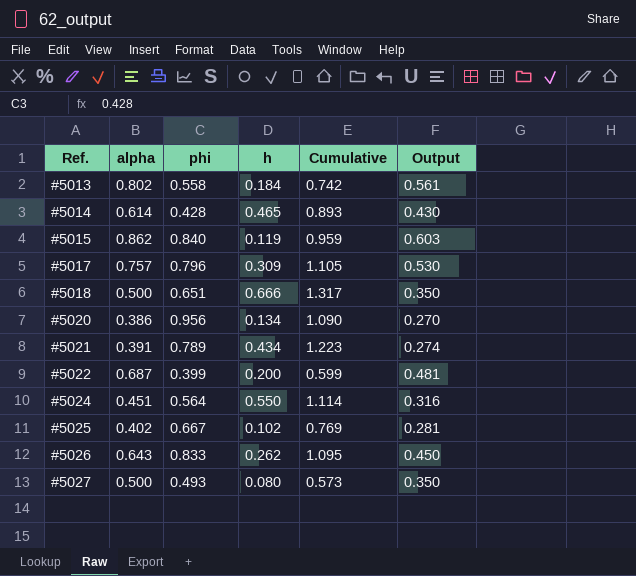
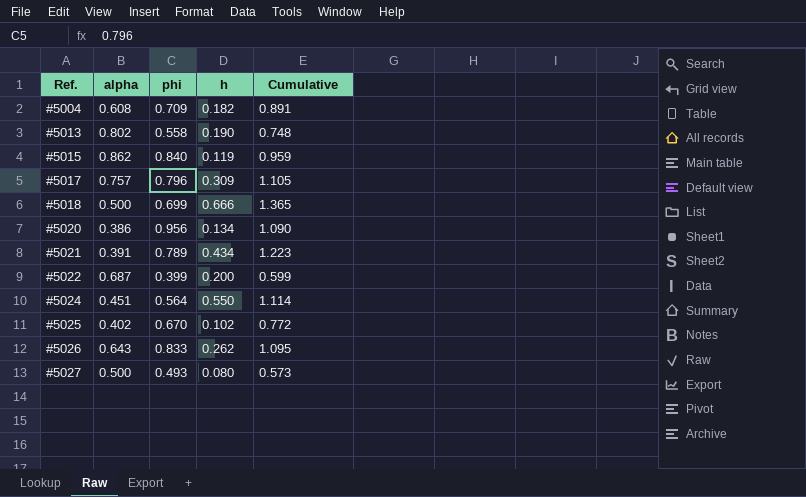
column Output | formula: [alpha] * 0.7 -> none
row #5014: 0.614 | 0.428 | 0.465 | 0.893 | 0.430 -> none
row #5004: none -> 0.608 | 0.709 | 0.182 | 0.891
#5013 | h: 0.184 -> 0.190
#5013 | Cumulative: 0.742 -> 0.748
#5018 | phi: 0.651 -> 0.699
#5018 | Cumulative: 1.317 -> 1.365
#5025 | phi: 0.667 -> 0.670
#5025 | Cumulative: 0.769 -> 0.772

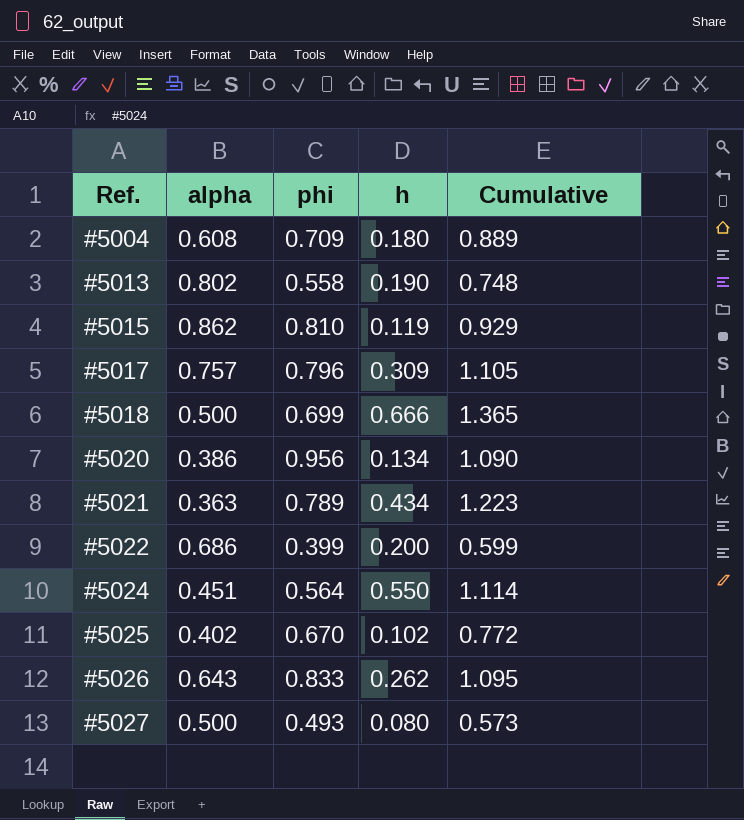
#5004 | h: 0.182 -> 0.180
#5004 | Cumulative: 0.891 -> 0.889
#5015 | phi: 0.840 -> 0.810
#5015 | Cumulative: 0.959 -> 0.929
#5021 | alpha: 0.391 -> 0.363
#5022 | alpha: 0.687 -> 0.686

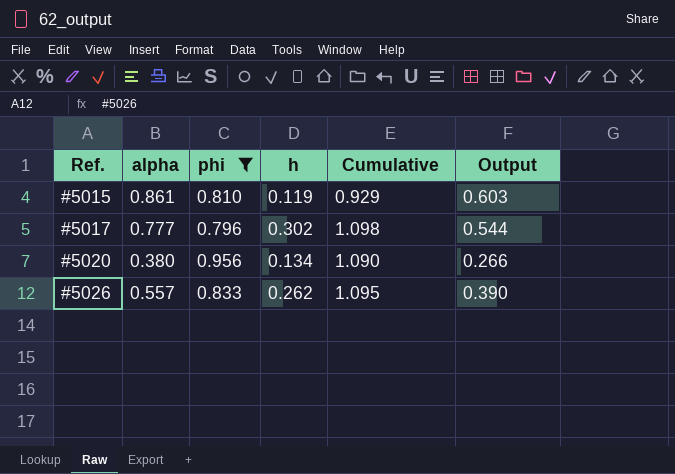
filter: none -> phi >= 0.796
column Output | formula: none -> [alpha] * 0.7
#5015 | alpha: 0.862 -> 0.861
#5017 | alpha: 0.757 -> 0.777
#5017 | h: 0.309 -> 0.302
#5017 | Cumulative: 1.105 -> 1.098
#5020 | alpha: 0.386 -> 0.380
#5026 | alpha: 0.643 -> 0.557

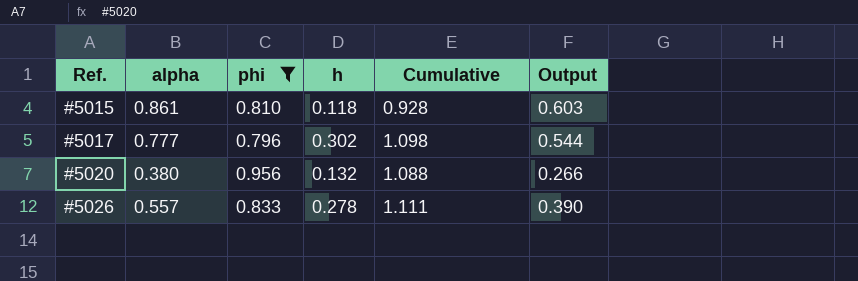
#5015 | h: 0.119 -> 0.118
#5015 | Cumulative: 0.929 -> 0.928
#5020 | h: 0.134 -> 0.132
#5020 | Cumulative: 1.090 -> 1.088
#5026 | h: 0.262 -> 0.278
#5026 | Cumulative: 1.095 -> 1.111

